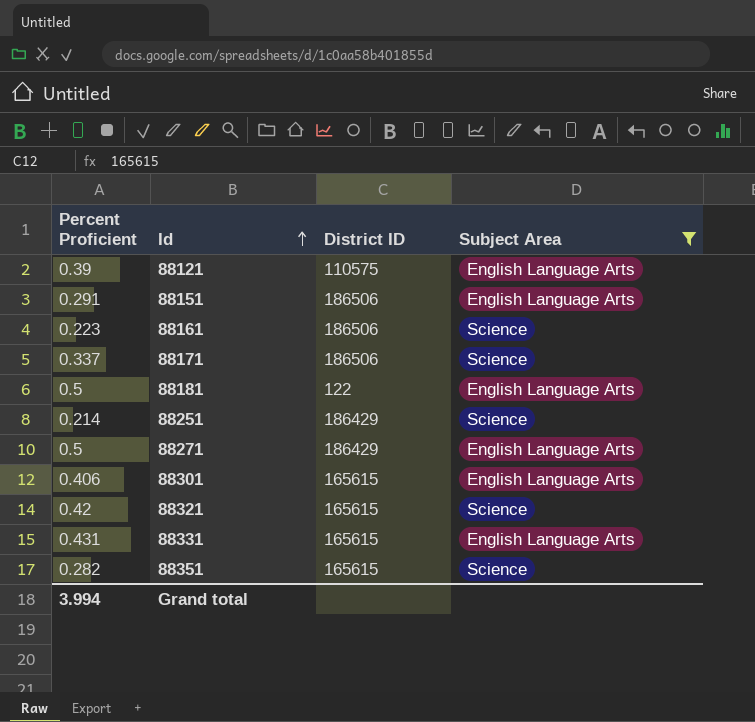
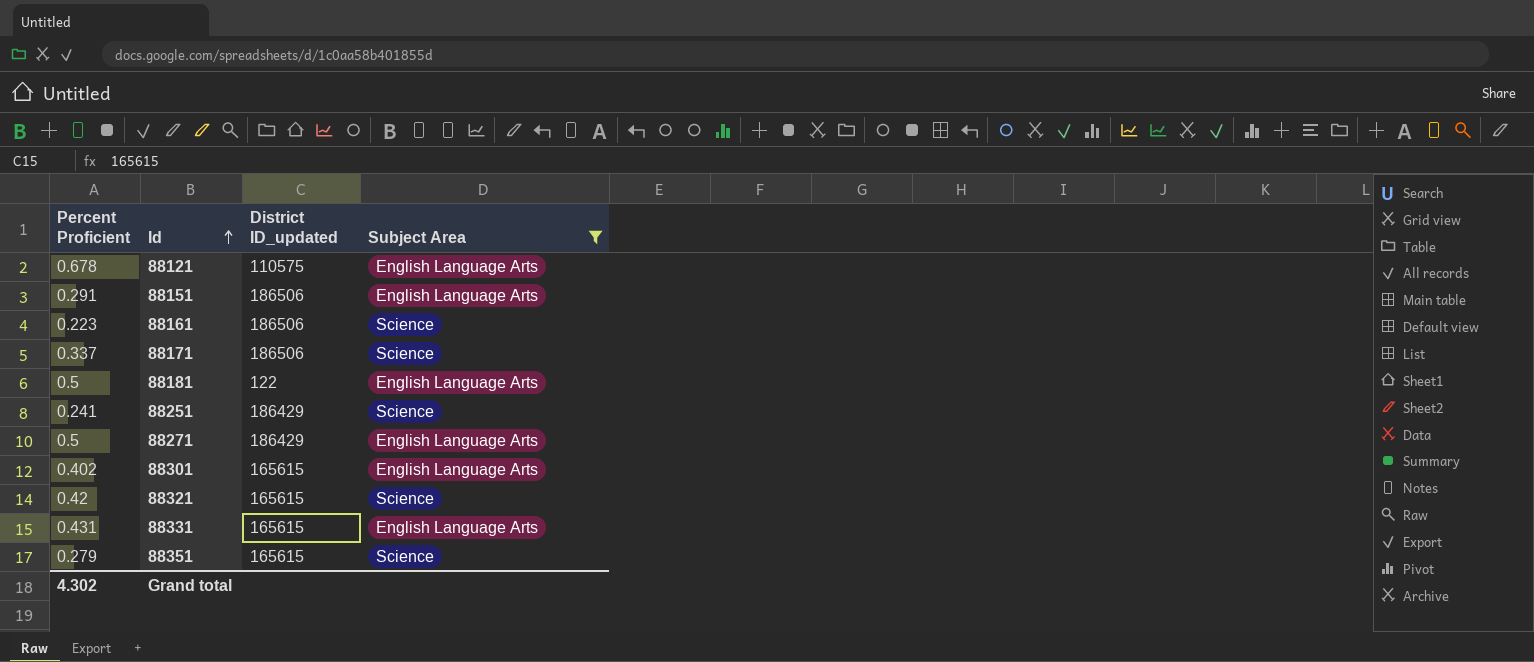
column name: District ID -> District ID_updated
88121 | Percent Proficient: 0.39 -> 0.678
88251 | Percent Proficient: 0.214 -> 0.241
88301 | Percent Proficient: 0.406 -> 0.402
88351 | Percent Proficient: 0.282 -> 0.279
Grand total | Percent Proficient: 3.994 -> 4.302

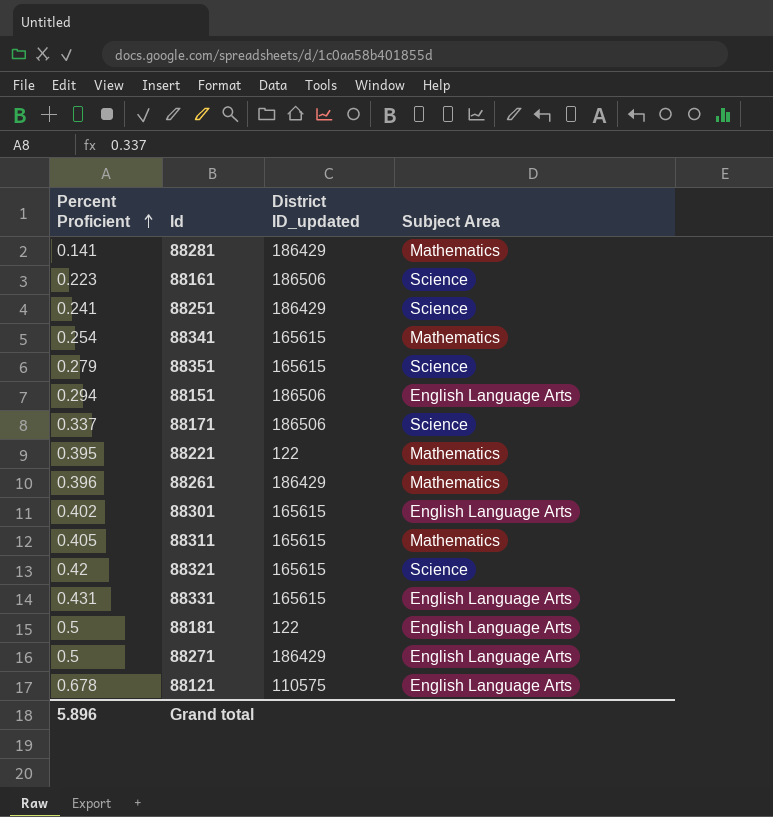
filter: Subject Area != Mathematics -> none
row order: Id ascending -> Percent Proficient ascending
88151 | Percent Proficient: 0.291 -> 0.294
Grand total | Percent Proficient: 4.302 -> 5.896

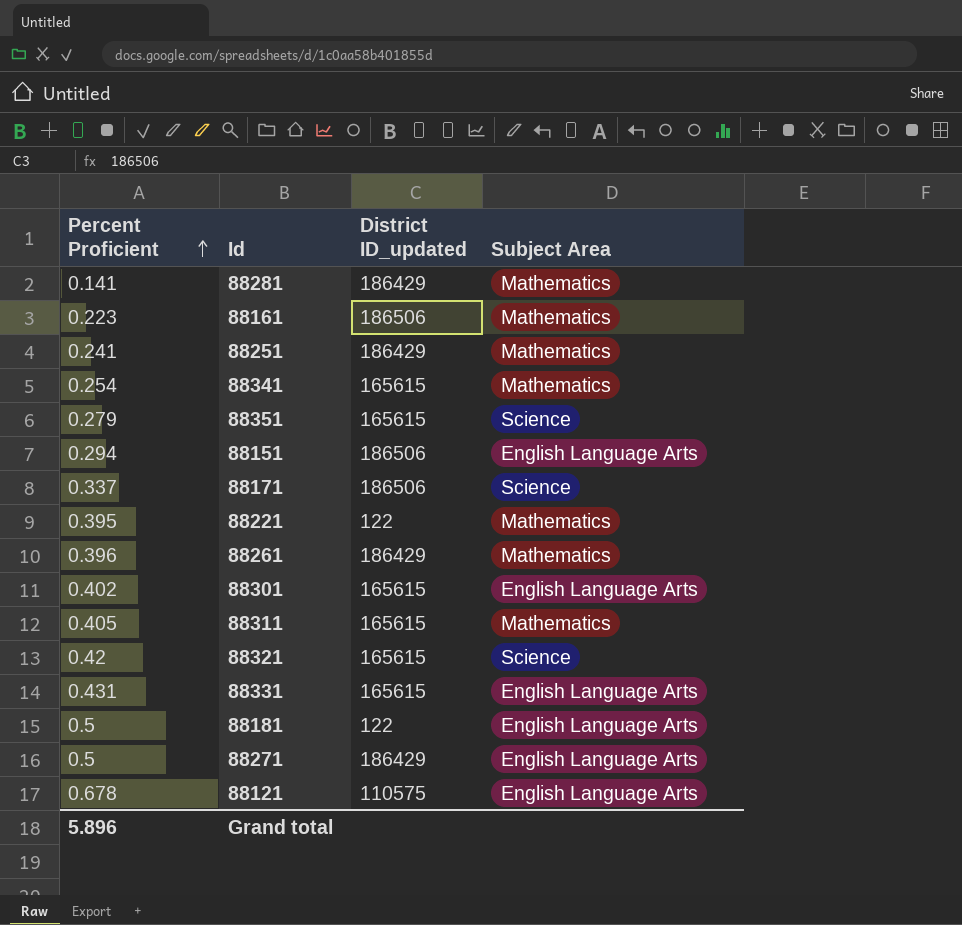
88161 | Subject Area: Science -> Mathematics
88251 | Subject Area: Science -> Mathematics

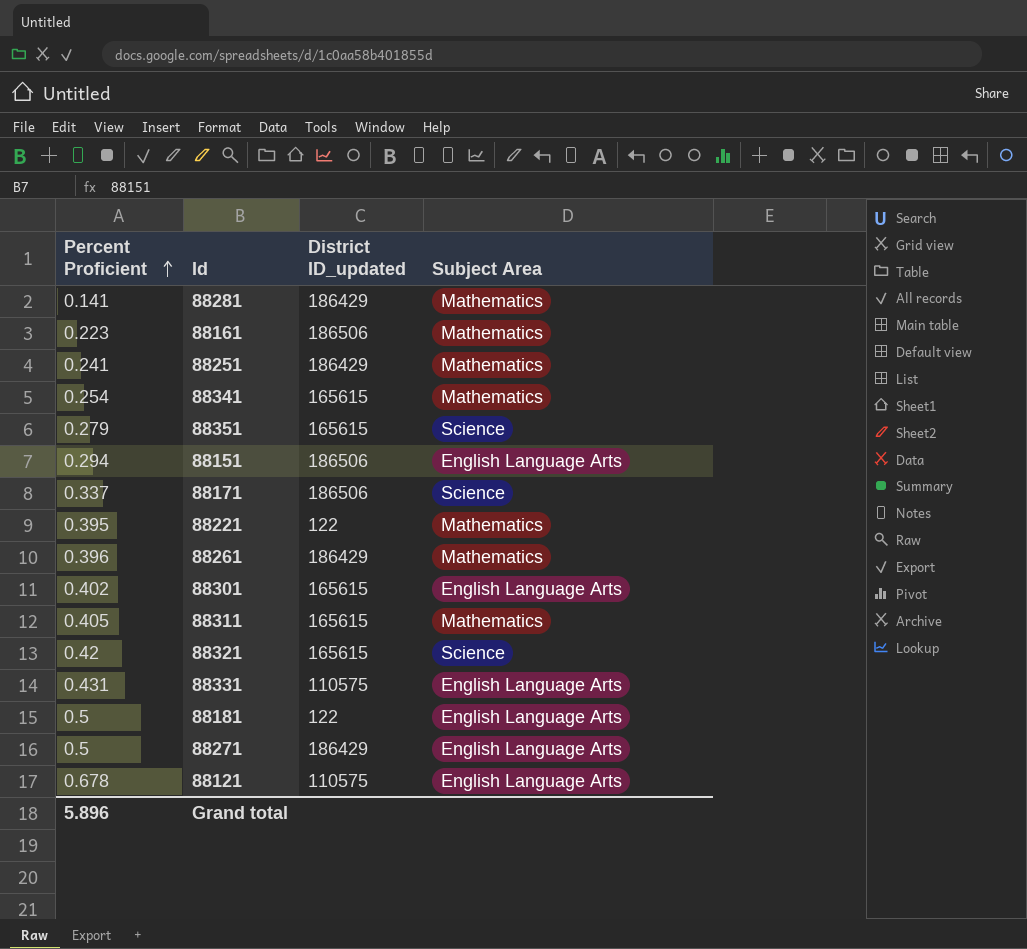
88331 | District ID_updated: 165615 -> 110575

